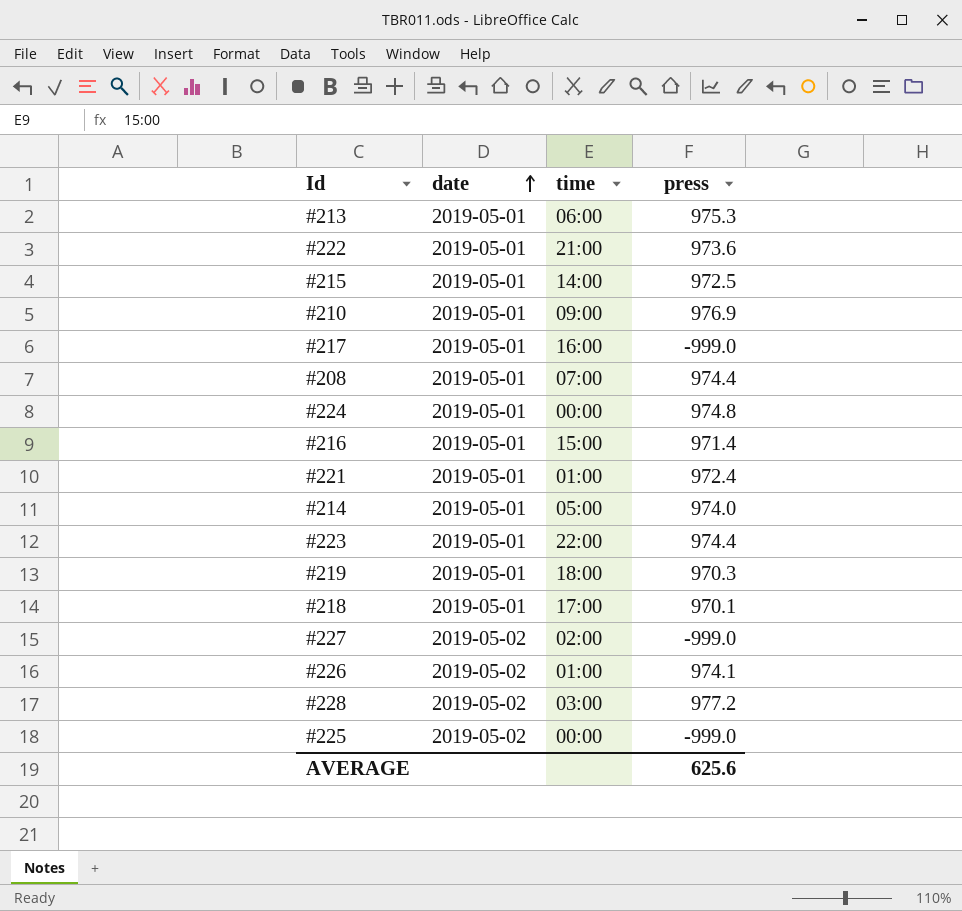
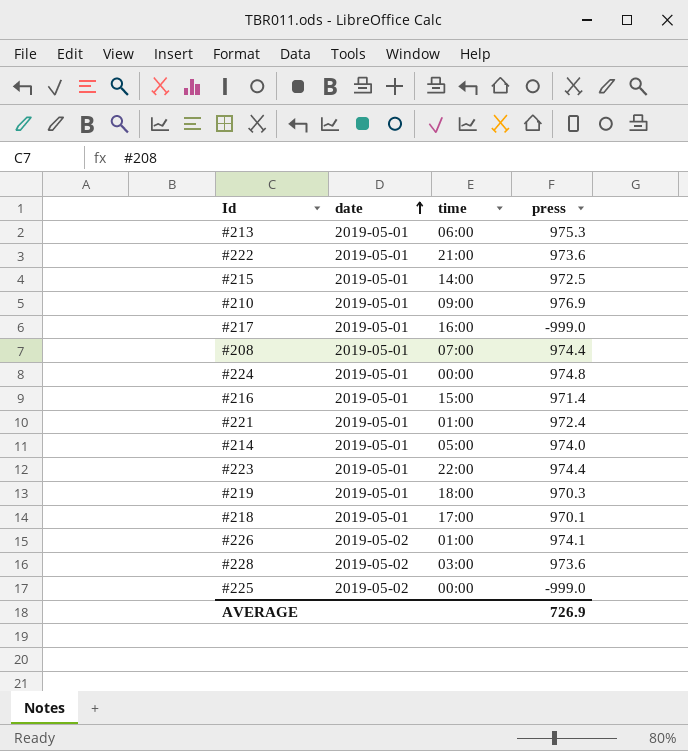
row #227: 2019-05-02 | 02:00 | -999.0 -> none
#228 | press: 977.2 -> 973.6
AVERAGE | press: 625.6 -> 726.9

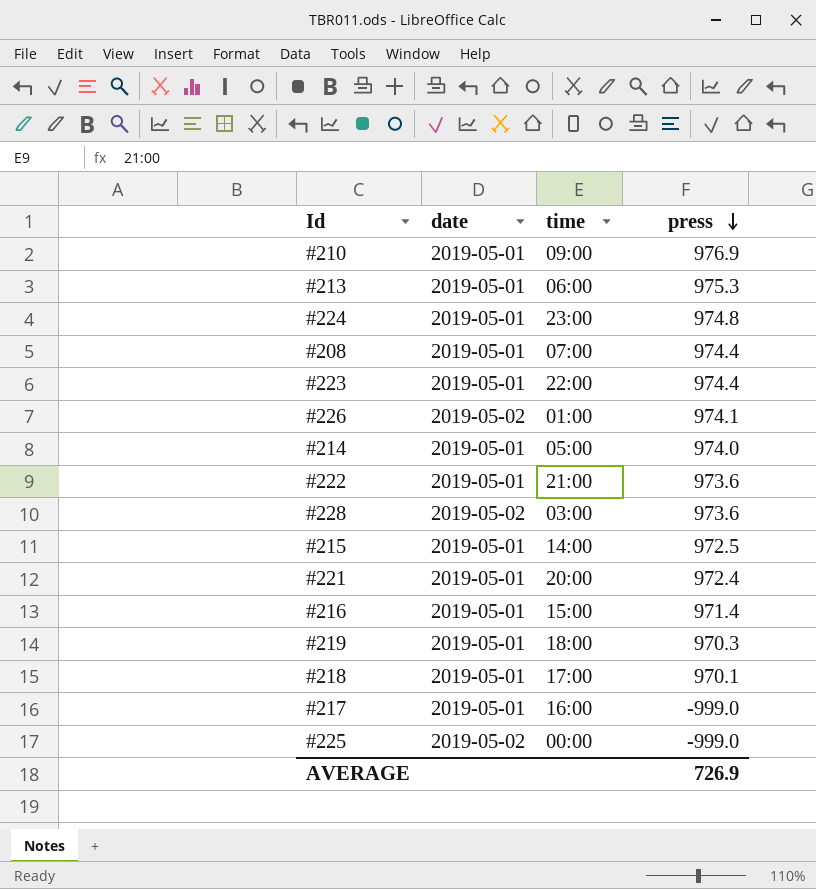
row order: date ascending -> press descending
#224 | time: 00:00 -> 23:00
#221 | time: 01:00 -> 20:00

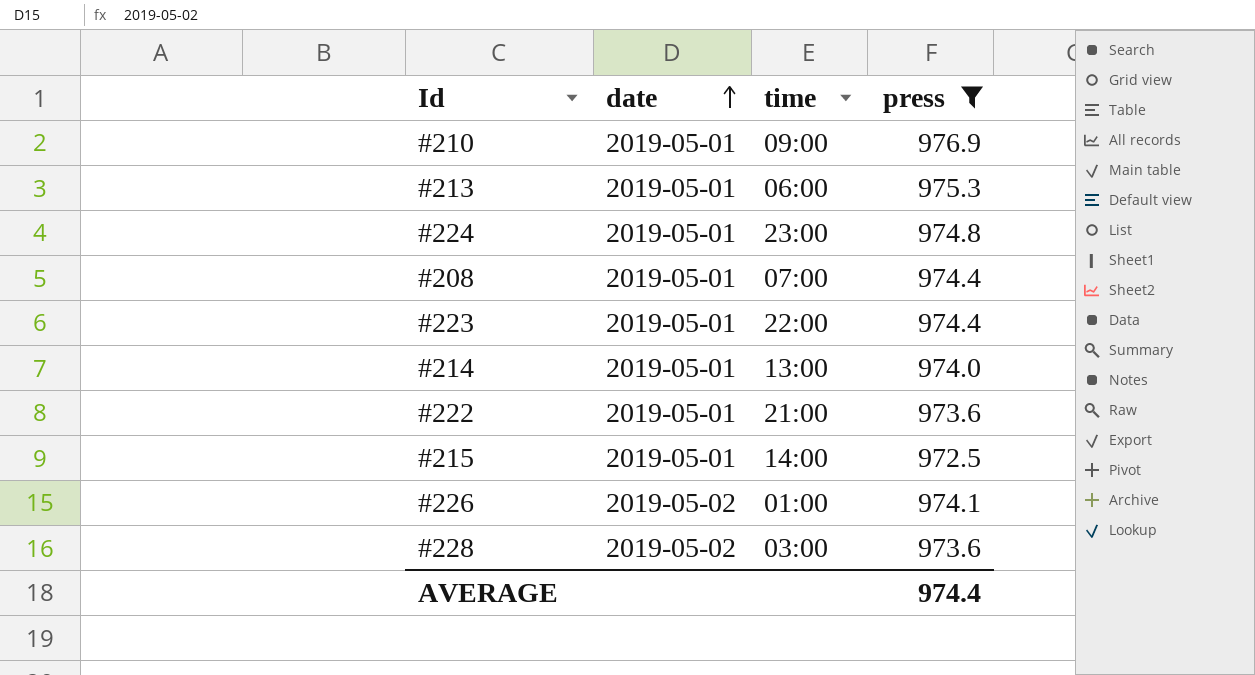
filter: none -> press >= 972.5
row order: press descending -> date ascending
#214 | time: 05:00 -> 13:00
AVERAGE | press: 726.9 -> 974.4

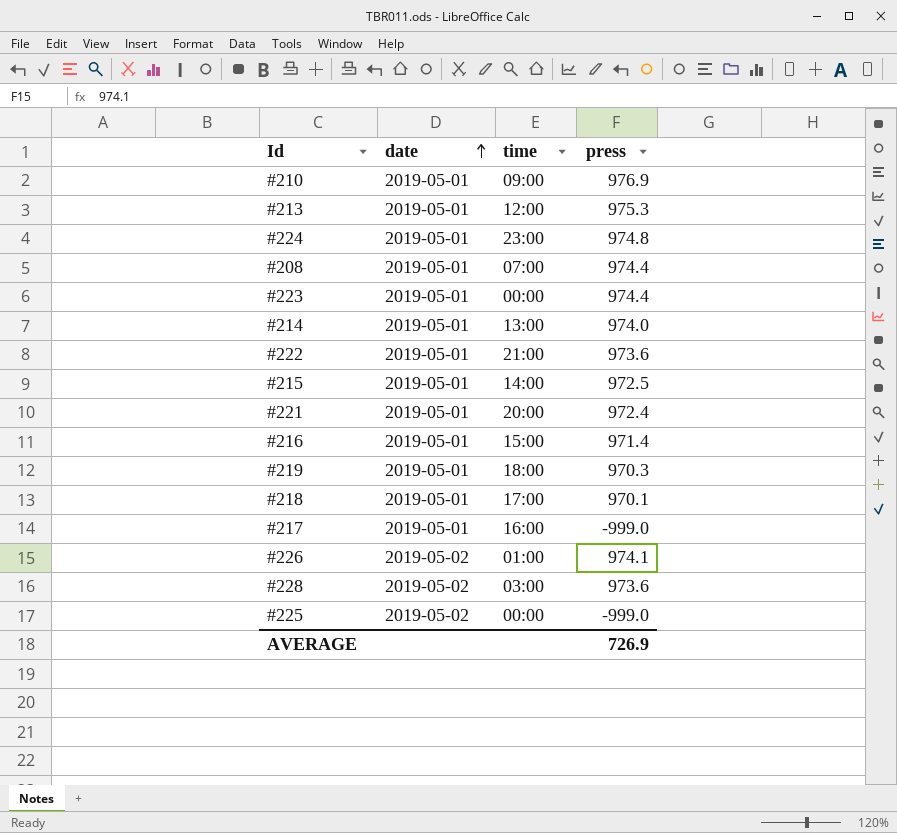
filter: press >= 972.5 -> none
#213 | time: 06:00 -> 12:00
#223 | time: 22:00 -> 00:00
AVERAGE | press: 974.4 -> 726.9

